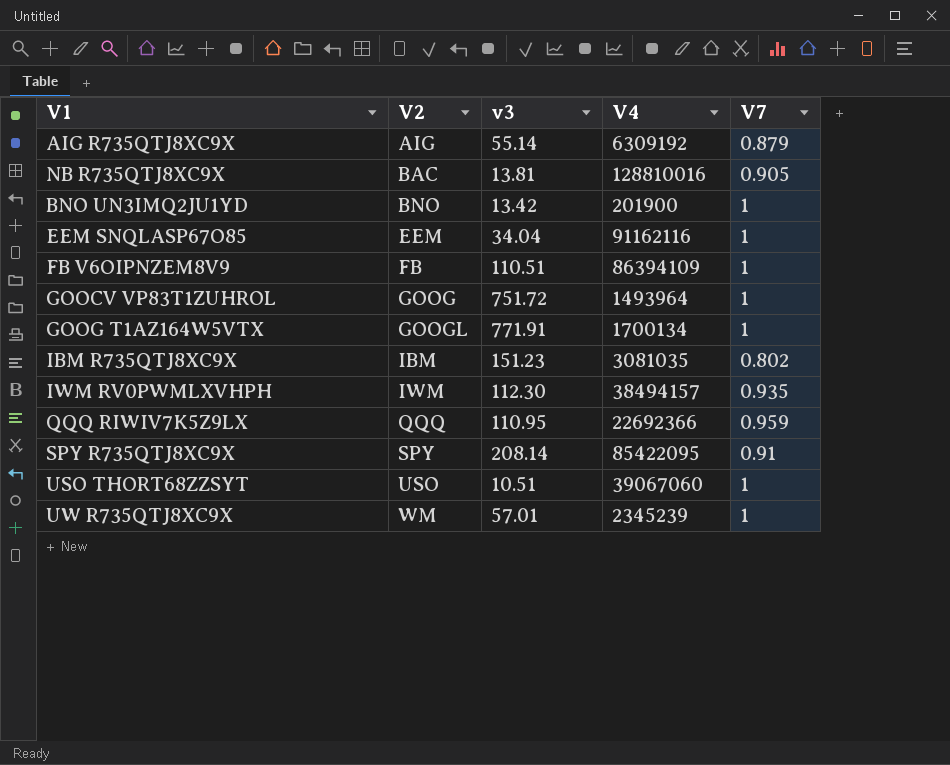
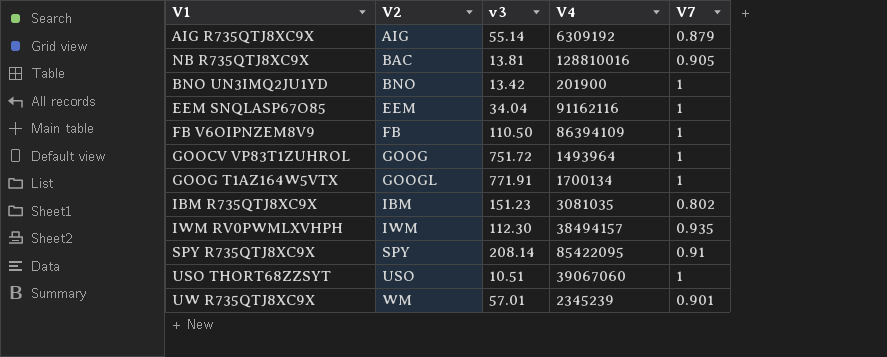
row QQQ RIWIV7K5Z9LX: QQQ | 110.95 | 22692366 | 0.959 -> none
FB V6OIPNZEM8V9 | v3: 110.51 -> 110.50
UW R735QTJ8XC9X | V7: 1 -> 0.901

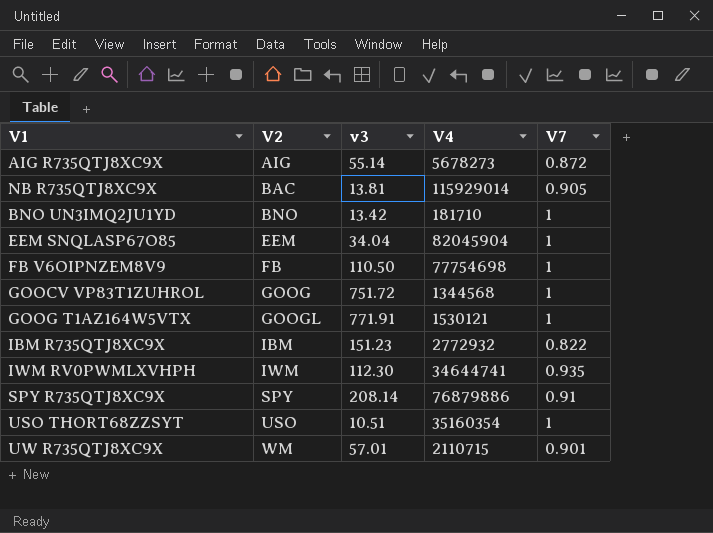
AIG R735QTJ8XC9X | V4: 6309192 -> 5678273
AIG R735QTJ8XC9X | V7: 0.879 -> 0.872
NB R735QTJ8XC9X | V4: 128810016 -> 115929014
BNO UN3IMQ2JU1YD | V4: 201900 -> 181710
EEM SNQLASP67O85 | V4: 91162116 -> 82045904
FB V6OIPNZEM8V9 | V4: 86394109 -> 77754698
GOOCV VP83T1ZUHROL | V4: 1493964 -> 1344568
GOOG T1AZ164W5VTX | V4: 1700134 -> 1530121
IBM R735QTJ8XC9X | V4: 3081035 -> 2772932
IBM R735QTJ8XC9X | V7: 0.802 -> 0.822
IWM RV0PWMLXVHPH | V4: 38494157 -> 34644741
SPY R735QTJ8XC9X | V4: 85422095 -> 76879886
USO THORT68ZZSYT | V4: 39067060 -> 35160354
UW R735QTJ8XC9X | V4: 2345239 -> 2110715

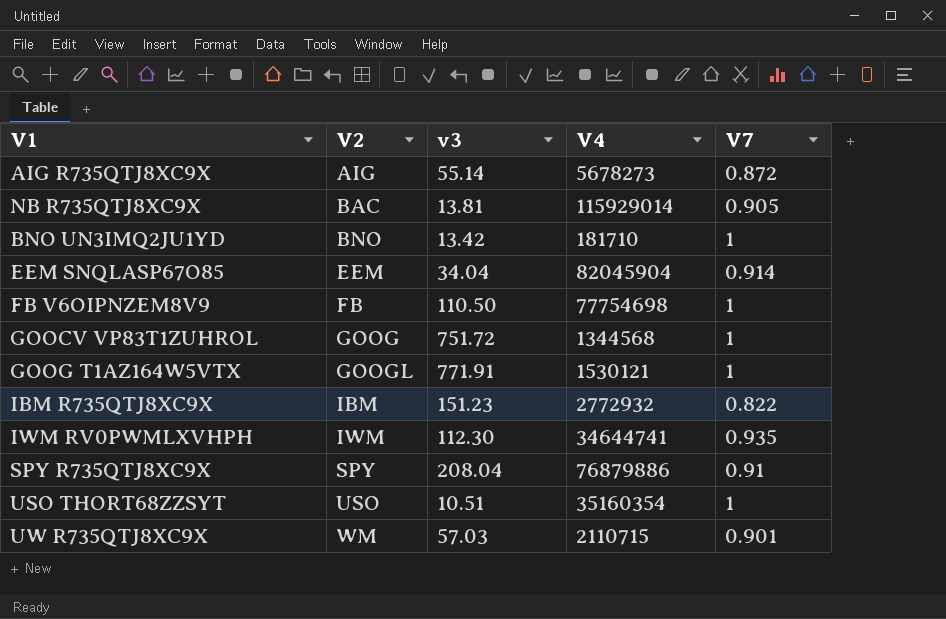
EEM SNQLASP67O85 | V7: 1 -> 0.914
SPY R735QTJ8XC9X | v3: 208.14 -> 208.04
UW R735QTJ8XC9X | v3: 57.01 -> 57.03

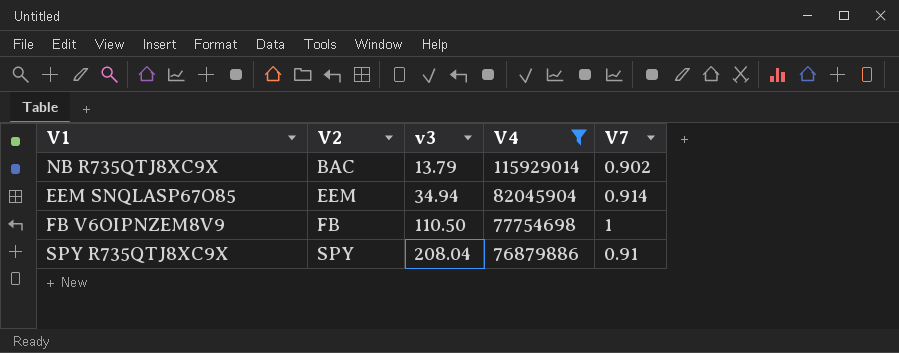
filter: none -> V4 >= 76879886
NB R735QTJ8XC9X | v3: 13.81 -> 13.79
NB R735QTJ8XC9X | V7: 0.905 -> 0.902
EEM SNQLASP67O85 | v3: 34.04 -> 34.94

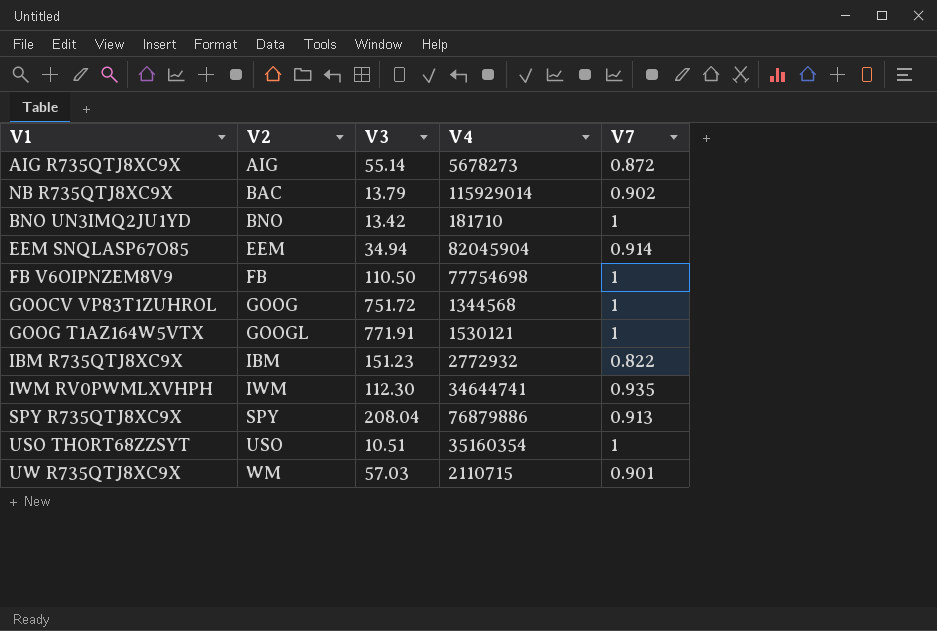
filter: V4 >= 76879886 -> none
column name: v3 -> V3
SPY R735QTJ8XC9X | V7: 0.91 -> 0.913

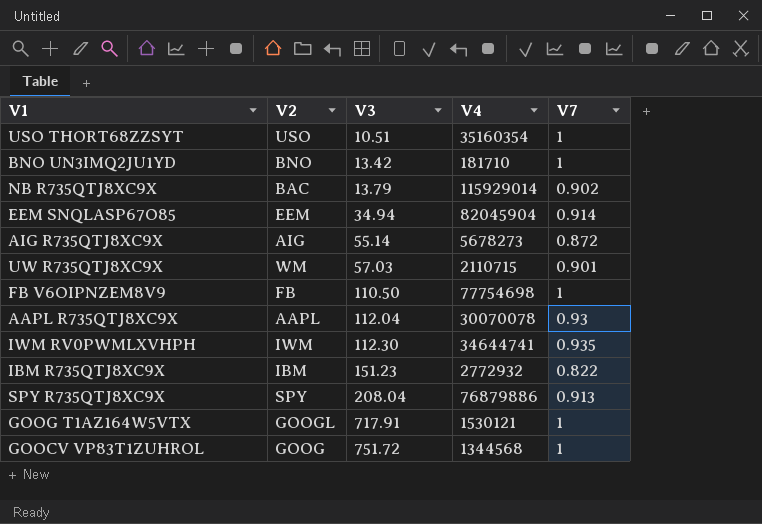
row order: V2 ascending -> V3 ascending
row AAPL R735QTJ8XC9X: none -> AAPL | 112.04 | 30070078 | 0.93
GOOG T1AZ164W5VTX | V3: 771.91 -> 717.91

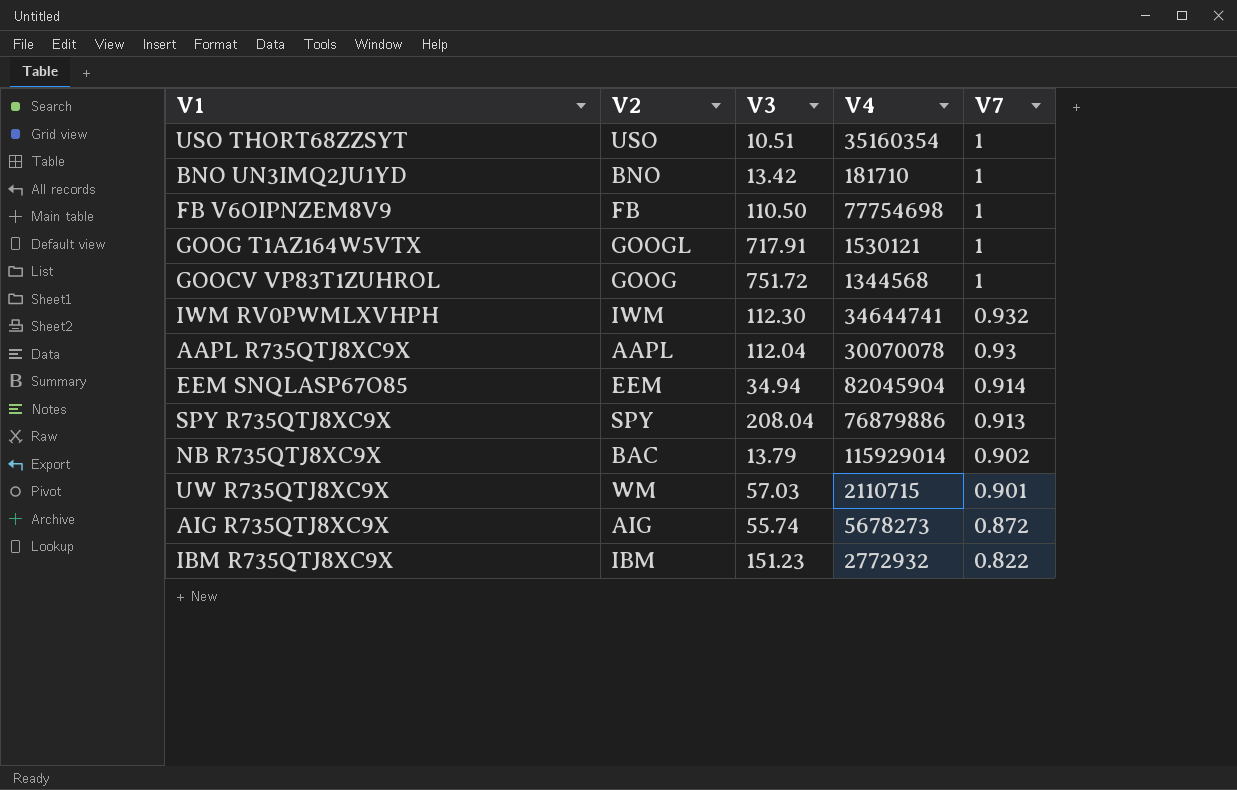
row order: V3 ascending -> V7 descending
IWM RV0PWMLXVHPH | V7: 0.935 -> 0.932
AIG R735QTJ8XC9X | V3: 55.14 -> 55.74

